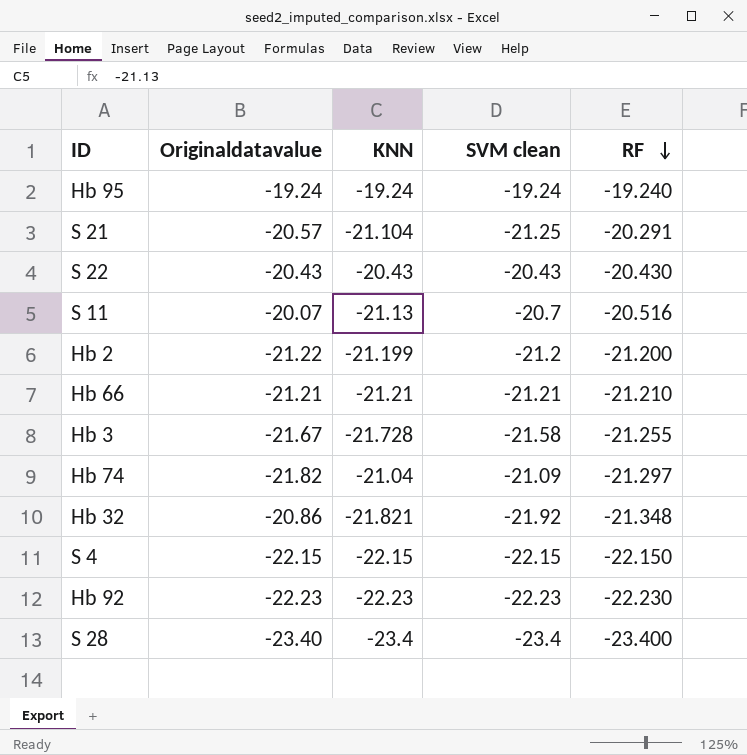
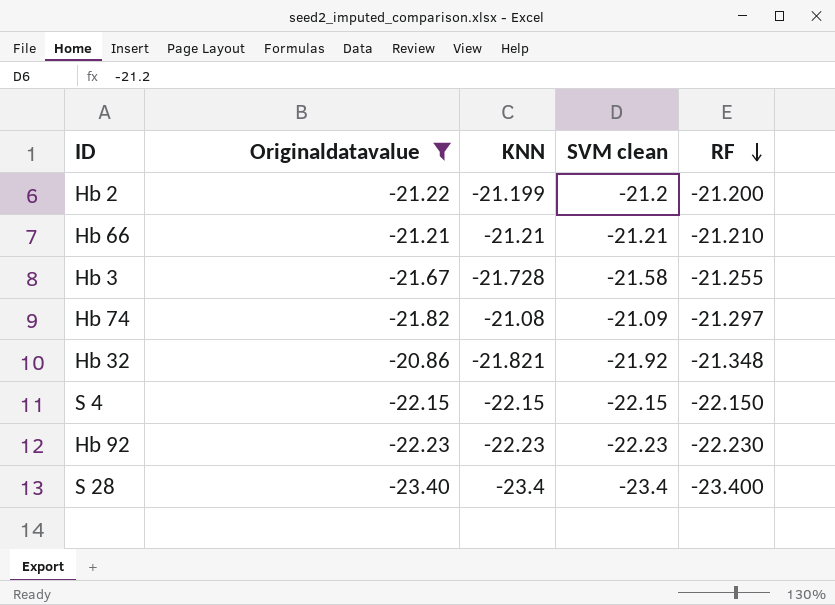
filter: none -> Originaldatavalue <= -20.86
Hb 74 | KNN: -21.04 -> -21.08

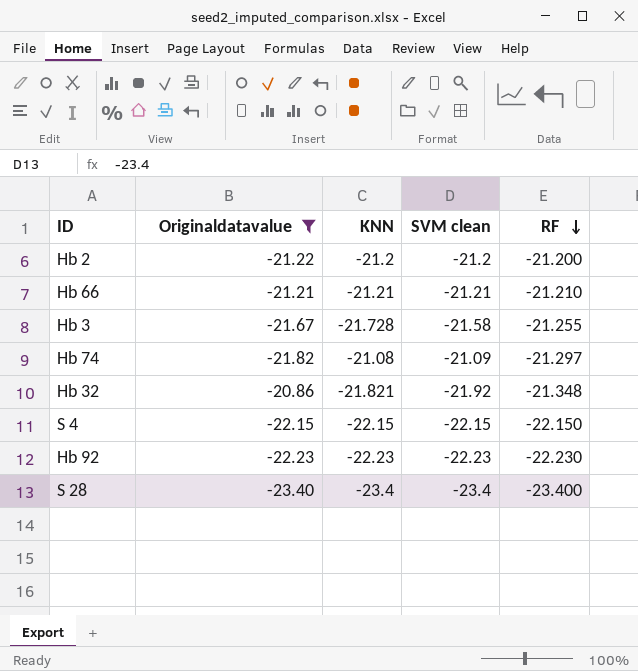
Hb 2 | KNN: -21.199 -> -21.2

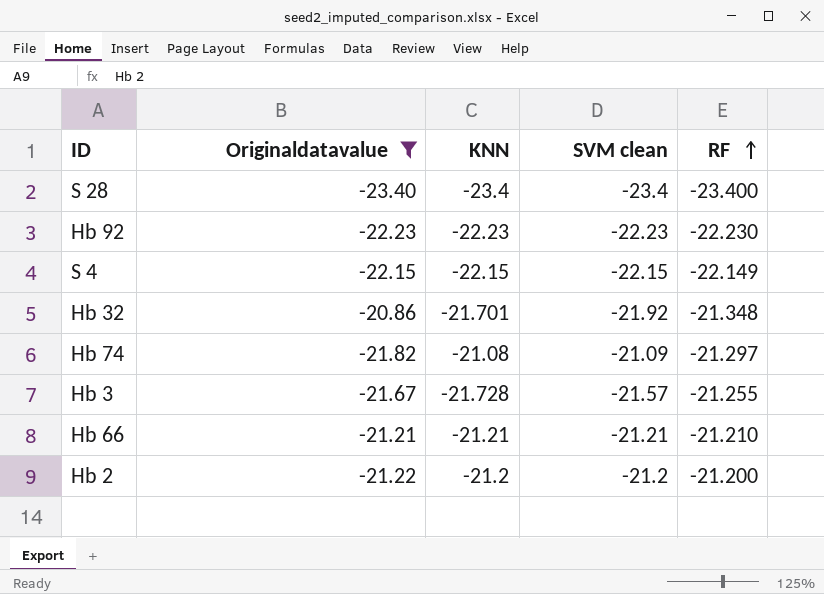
row order: RF descending -> RF ascending
S 4 | RF: -22.150 -> -22.149
Hb 32 | KNN: -21.821 -> -21.701
Hb 3 | SVM clean: -21.58 -> -21.57

